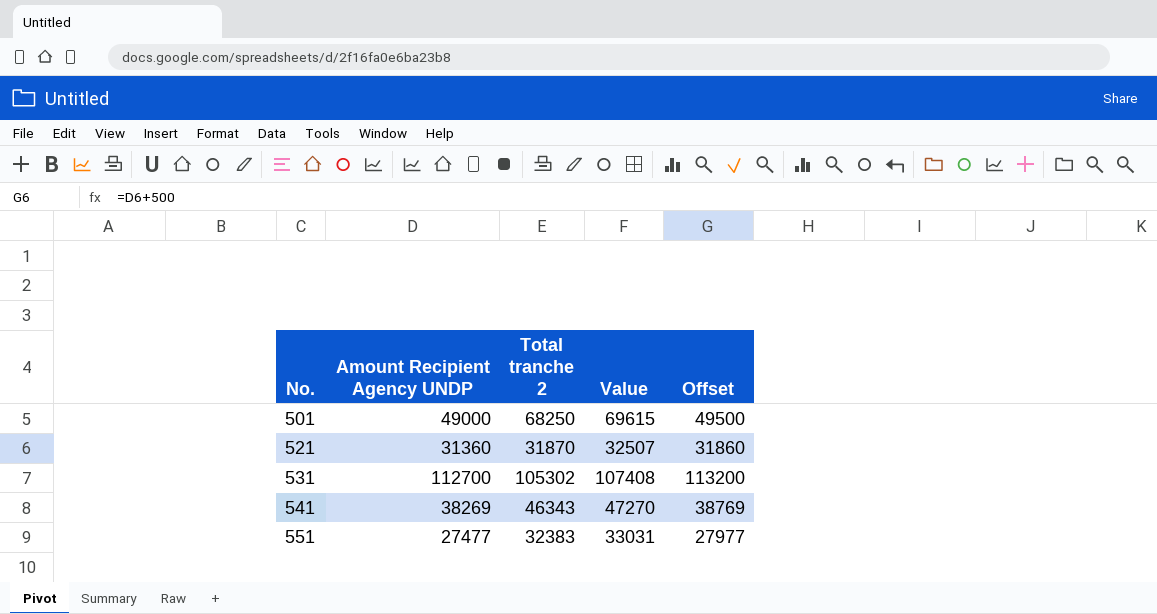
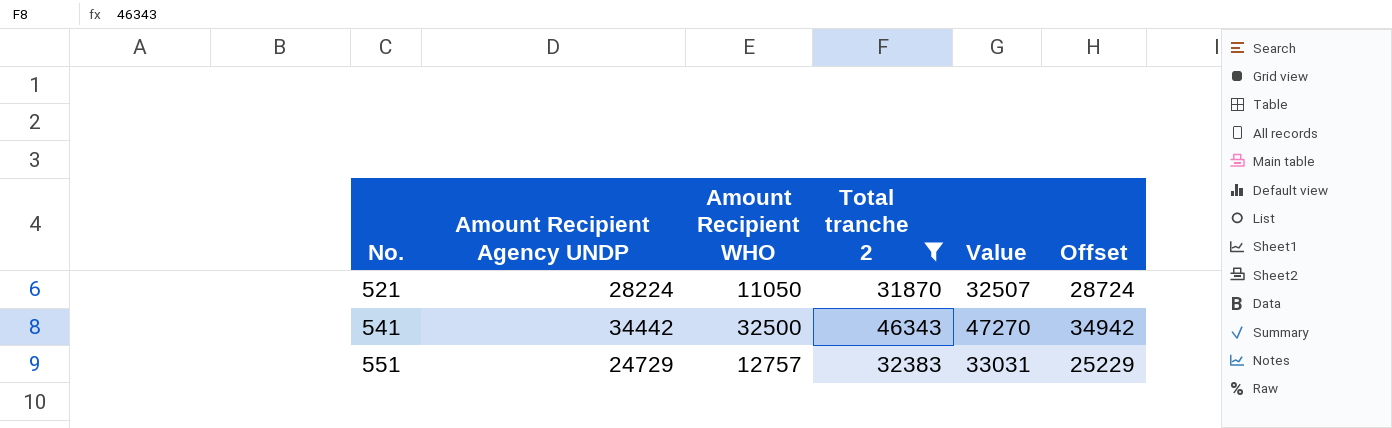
filter: none -> Total tranche 2 <= 46343
column Amount Recipient WHO | position: none -> 3
521 | Amount Recipient Agency UNDP: 31360 -> 28224
521 | Offset: 31860 -> 28724
541 | Amount Recipient Agency UNDP: 38269 -> 34442
541 | Offset: 38769 -> 34942
551 | Amount Recipient Agency UNDP: 27477 -> 24729
551 | Offset: 27977 -> 25229

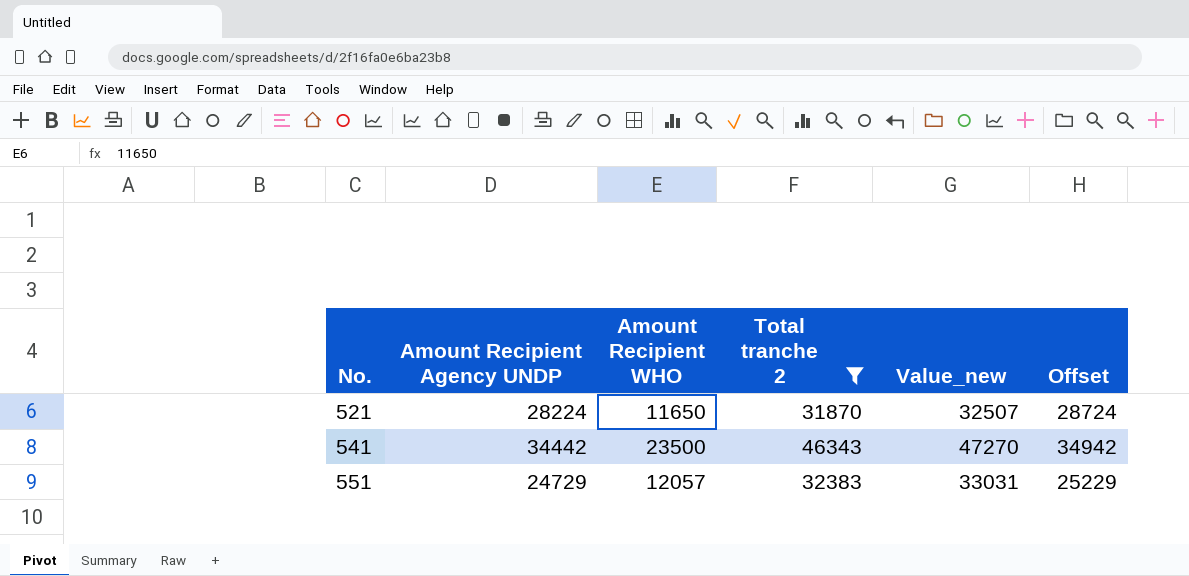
column name: Value -> Value_new
521 | Amount Recipient WHO: 11050 -> 11650
541 | Amount Recipient WHO: 32500 -> 23500
551 | Amount Recipient WHO: 12757 -> 12057

